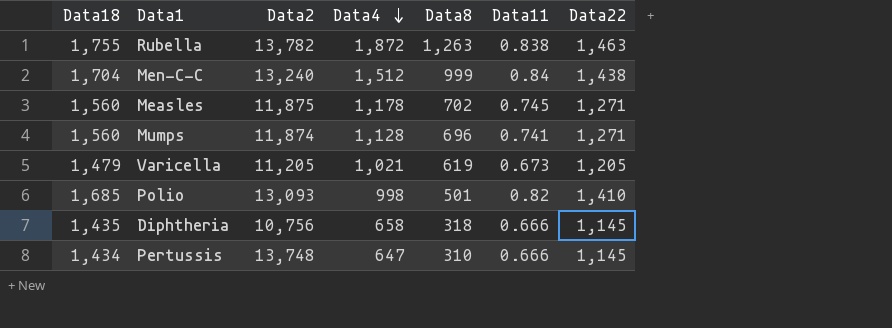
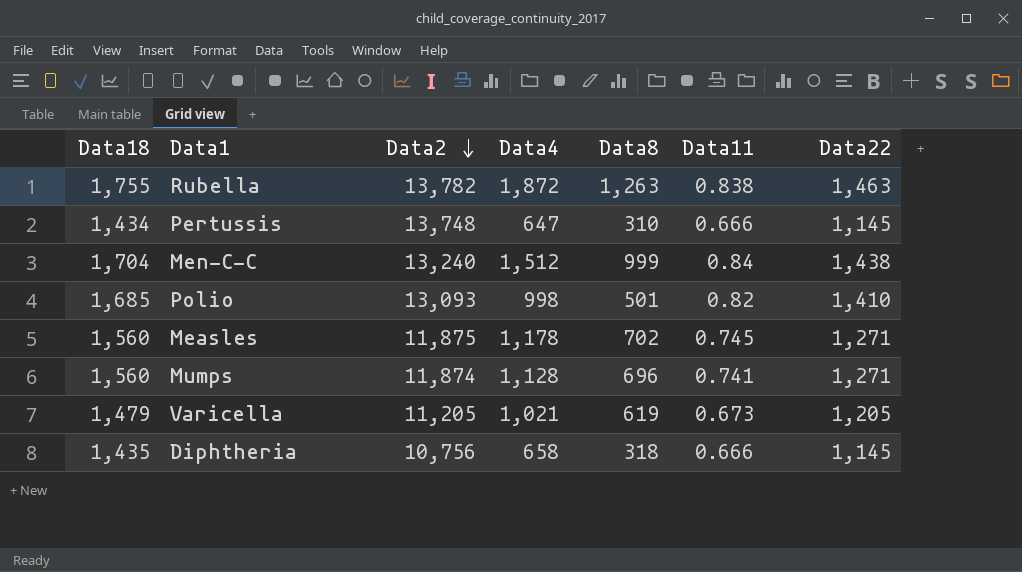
row order: Data4 descending -> Data2 descending

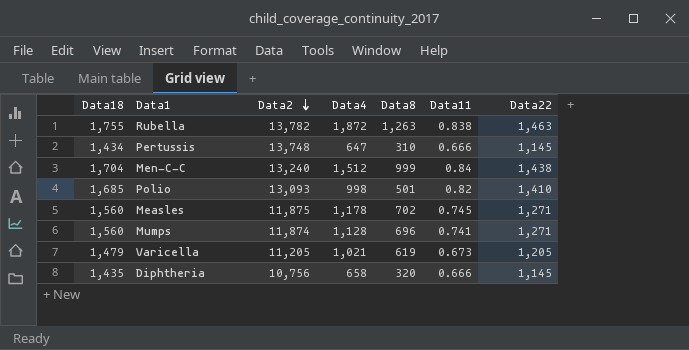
Diphtheria | Data8: 318 -> 320

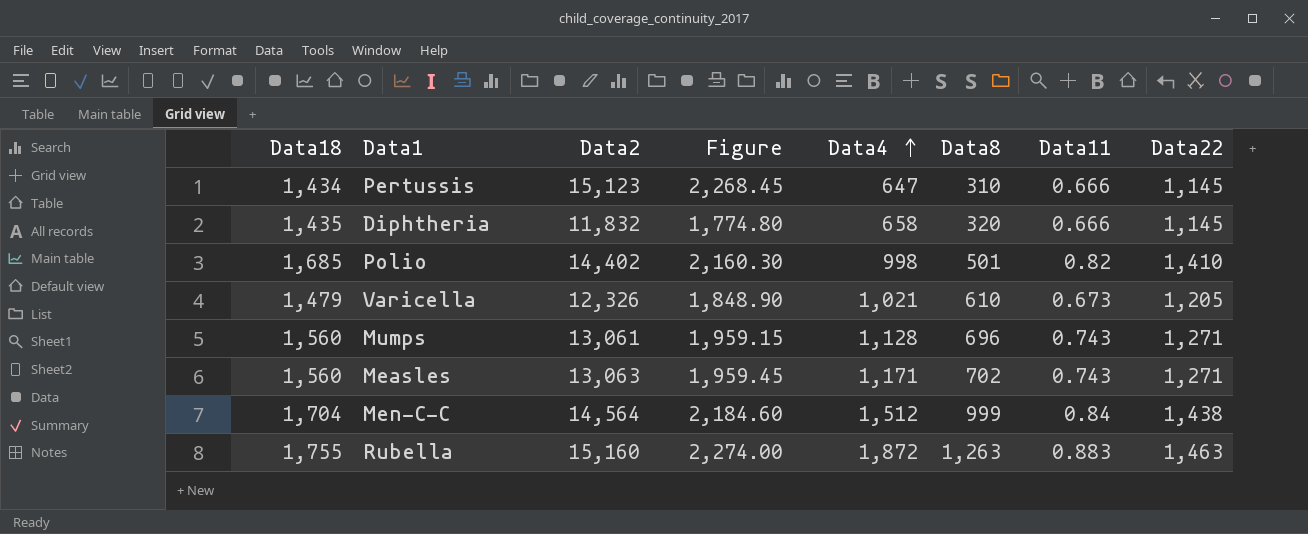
row order: Data2 descending -> Data4 ascending
column Figure | formula: none -> [Data2] * 0.15
Pertussis | Data2: 13,748 -> 15,123
Diphtheria | Data2: 10,756 -> 11,832
Polio | Data2: 13,093 -> 14,402
Varicella | Data2: 11,205 -> 12,326
Varicella | Data8: 619 -> 610
Mumps | Data2: 11,874 -> 13,061
Mumps | Data11: 0.741 -> 0.743
Measles | Data2: 11,875 -> 13,063
Measles | Data4: 1,178 -> 1,171
Measles | Data11: 0.745 -> 0.743
Men-C-C | Data2: 13,240 -> 14,564
Rubella | Data2: 13,782 -> 15,160
Rubella | Data11: 0.838 -> 0.883

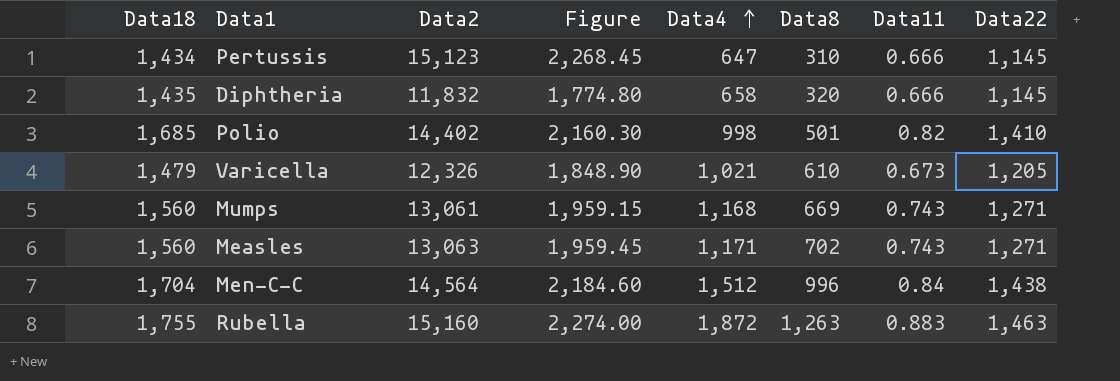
Mumps | Data4: 1,128 -> 1,168
Mumps | Data8: 696 -> 669
Men-C-C | Data8: 999 -> 996

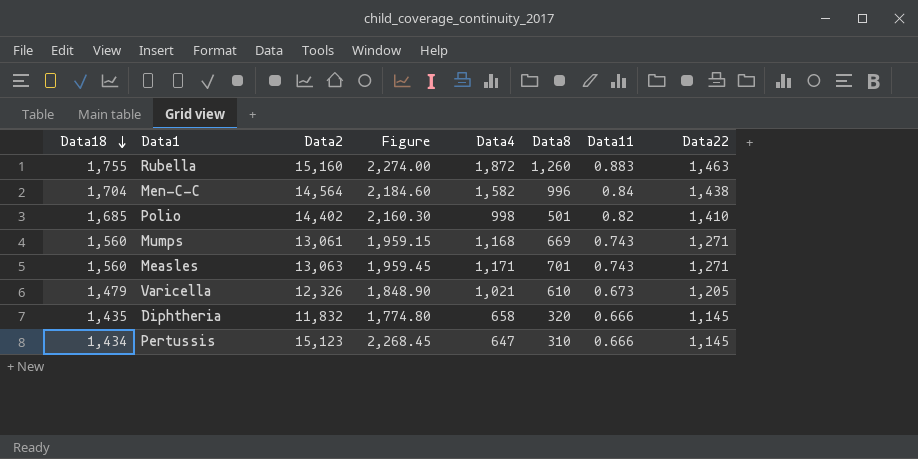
row order: Data4 ascending -> Data18 descending
Rubella | Data8: 1,263 -> 1,260
Men-C-C | Data4: 1,512 -> 1,582
Measles | Data8: 702 -> 701

